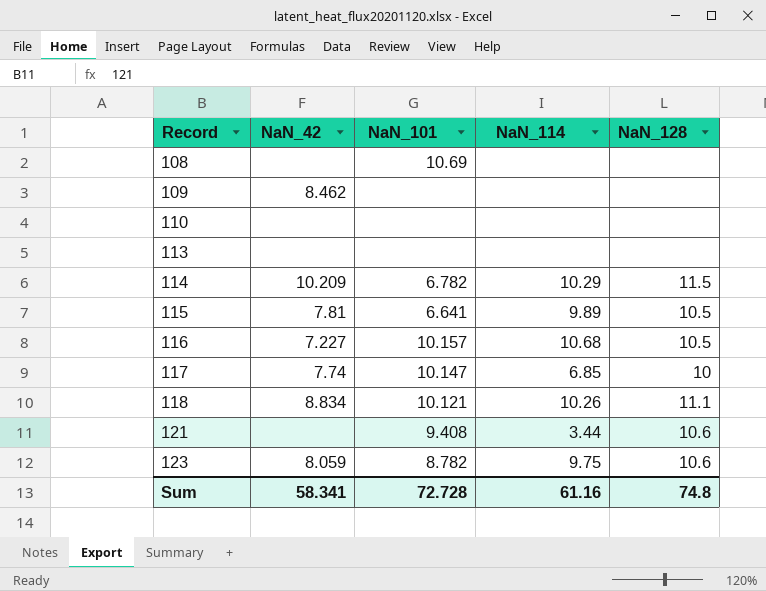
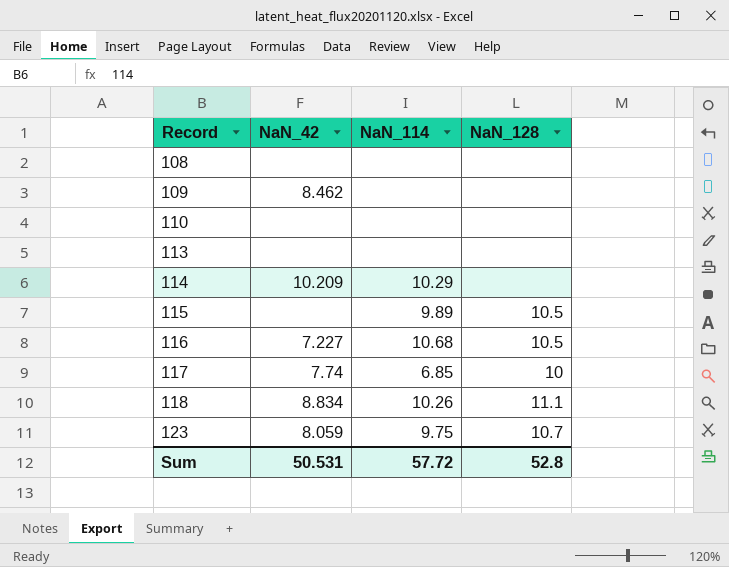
column NaN_101 | position: 3 -> none
row 121: none | 9.408 | 3.44 | 10.6 -> none
114 | NaN_128: 11.5 -> none
115 | NaN_42: 7.81 -> none
123 | NaN_128: 10.6 -> 10.7
Sum | NaN_42: 58.341 -> 50.531
Sum | NaN_114: 61.16 -> 57.72
Sum | NaN_128: 74.8 -> 52.8

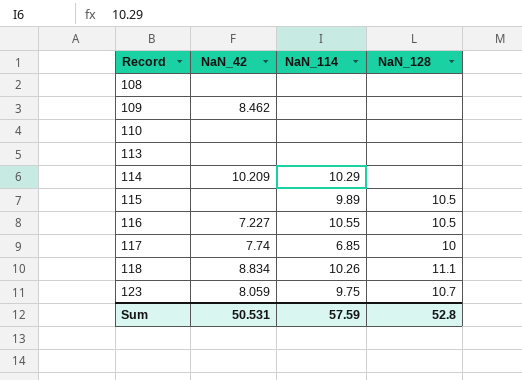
116 | NaN_114: 10.68 -> 10.55
Sum | NaN_114: 57.72 -> 57.59

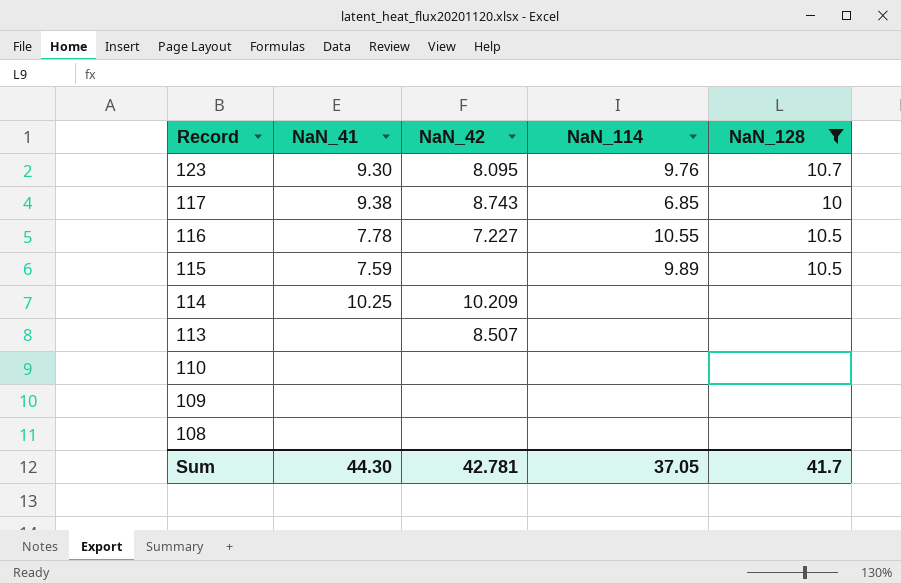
filter: none -> NaN_128 != 11.1
row order: Record ascending -> Record descending
column NaN_41 | position: none -> 2
123 | NaN_42: 8.059 -> 8.095
123 | NaN_114: 9.75 -> 9.76
117 | NaN_42: 7.74 -> 8.743
114 | NaN_114: 10.29 -> none
113 | NaN_42: none -> 8.507
109 | NaN_42: 8.462 -> none
Sum | NaN_42: 50.531 -> 42.781
Sum | NaN_114: 57.59 -> 37.05
Sum | NaN_128: 52.8 -> 41.7

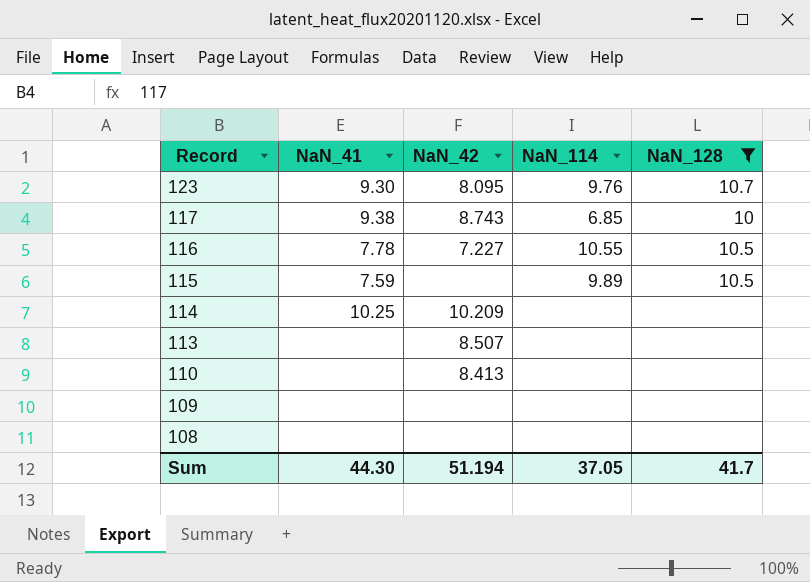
110 | NaN_42: none -> 8.413
Sum | NaN_42: 42.781 -> 51.194

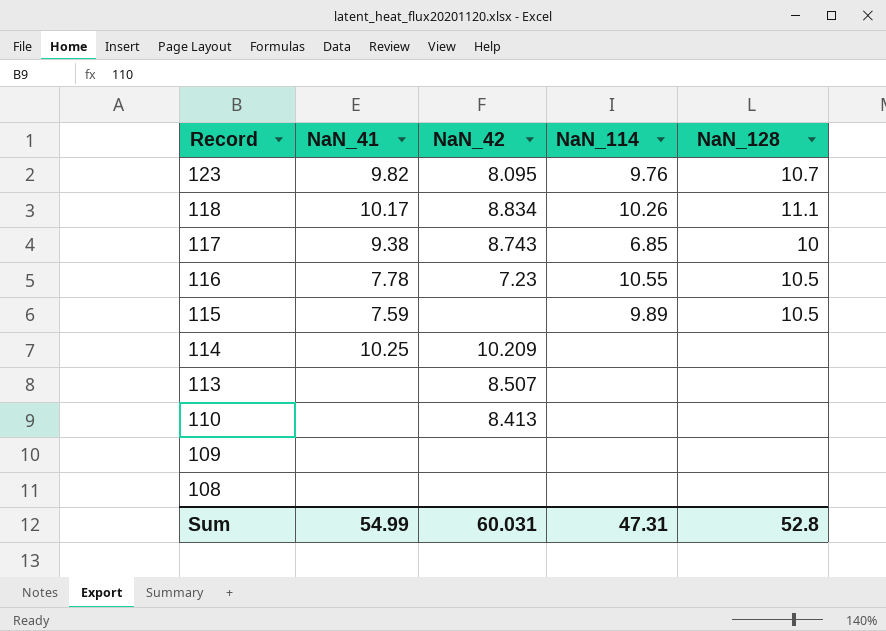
filter: NaN_128 != 11.1 -> none
123 | NaN_41: 9.30 -> 9.82
116 | NaN_42: 7.227 -> 7.23
Sum | NaN_41: 44.30 -> 54.99
Sum | NaN_42: 51.194 -> 60.031
Sum | NaN_114: 37.05 -> 47.31
Sum | NaN_128: 41.7 -> 52.8

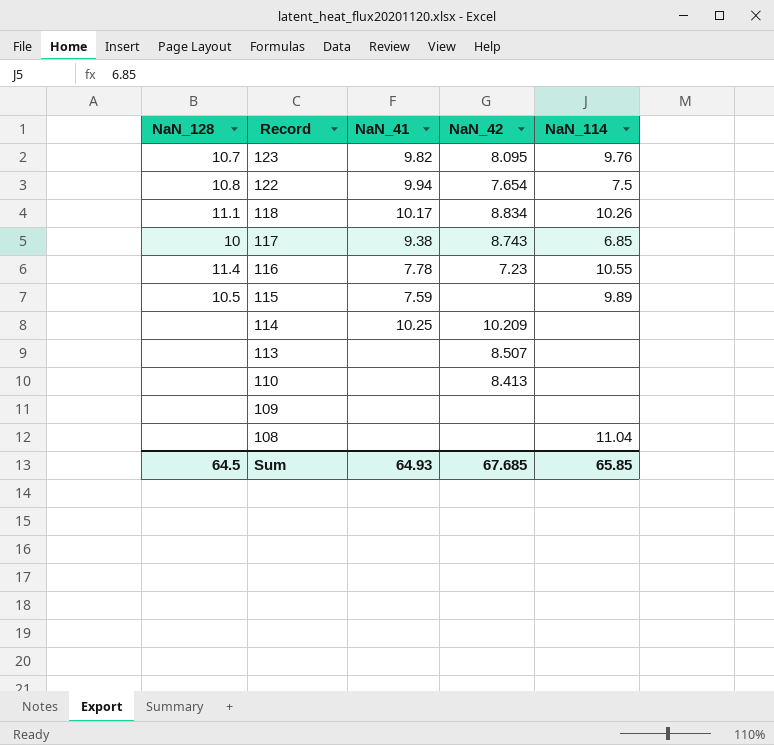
column NaN_128 | position: 5 -> 1
row 122: none -> 10.8 | 9.94 | 7.654 | 7.5
116 | NaN_128: 10.5 -> 11.4
108 | NaN_114: none -> 11.04
Sum | NaN_128: 52.8 -> 64.5
Sum | NaN_41: 54.99 -> 64.93
Sum | NaN_42: 60.031 -> 67.685
Sum | NaN_114: 47.31 -> 65.85

